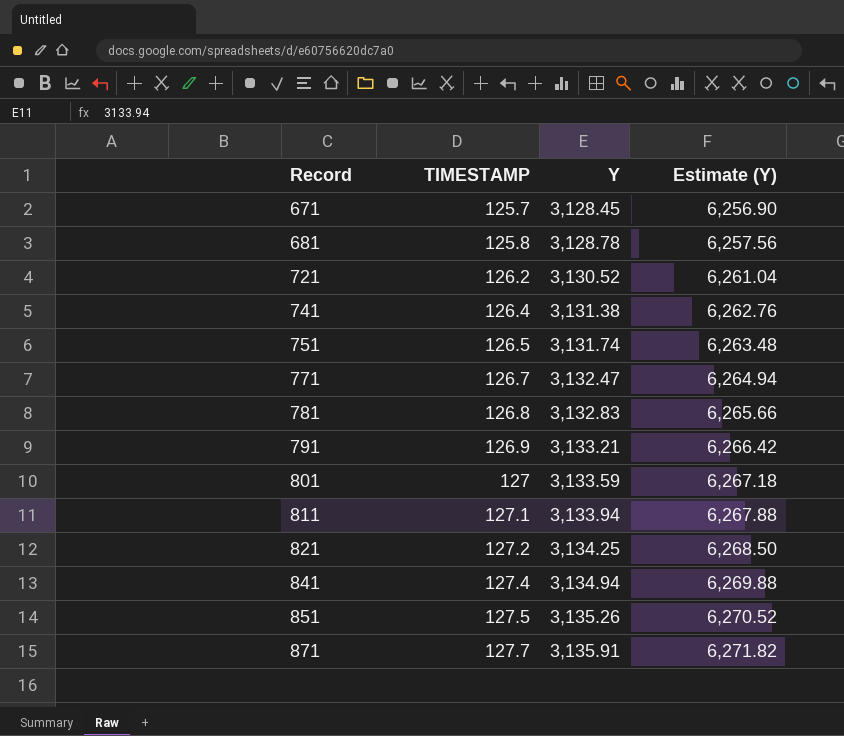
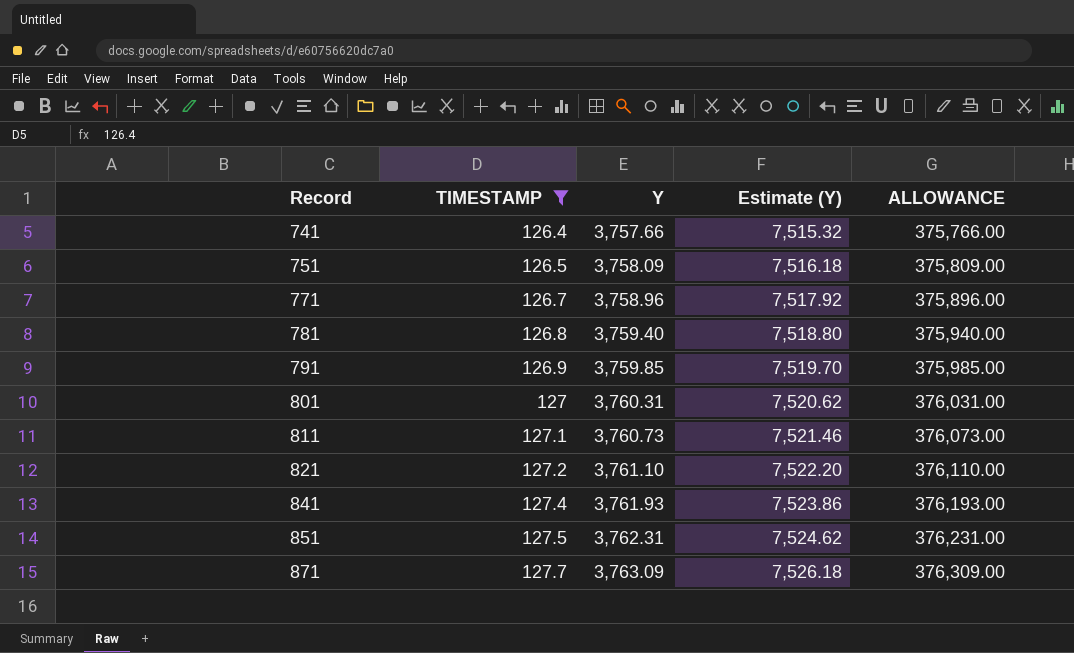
filter: none -> TIMESTAMP >= 126.4
column ALLOWANCE | formula: none -> [Y] * 100
741 | Y: 3,131.38 -> 3,757.66
741 | Estimate (Y): 6,262.76 -> 7,515.32
751 | Y: 3,131.74 -> 3,758.09
751 | Estimate (Y): 6,263.48 -> 7,516.18
771 | Y: 3,132.47 -> 3,758.96
771 | Estimate (Y): 6,264.94 -> 7,517.92
781 | Y: 3,132.83 -> 3,759.40
781 | Estimate (Y): 6,265.66 -> 7,518.80
791 | Y: 3,133.21 -> 3,759.85
791 | Estimate (Y): 6,266.42 -> 7,519.70
801 | Y: 3,133.59 -> 3,760.31
801 | Estimate (Y): 6,267.18 -> 7,520.62
811 | Y: 3,133.94 -> 3,760.73
811 | Estimate (Y): 6,267.88 -> 7,521.46
821 | Y: 3,134.25 -> 3,761.10
821 | Estimate (Y): 6,268.50 -> 7,522.20
841 | Y: 3,134.94 -> 3,761.93
841 | Estimate (Y): 6,269.88 -> 7,523.86
851 | Y: 3,135.26 -> 3,762.31
851 | Estimate (Y): 6,270.52 -> 7,524.62
871 | Y: 3,135.91 -> 3,763.09
871 | Estimate (Y): 6,271.82 -> 7,526.18

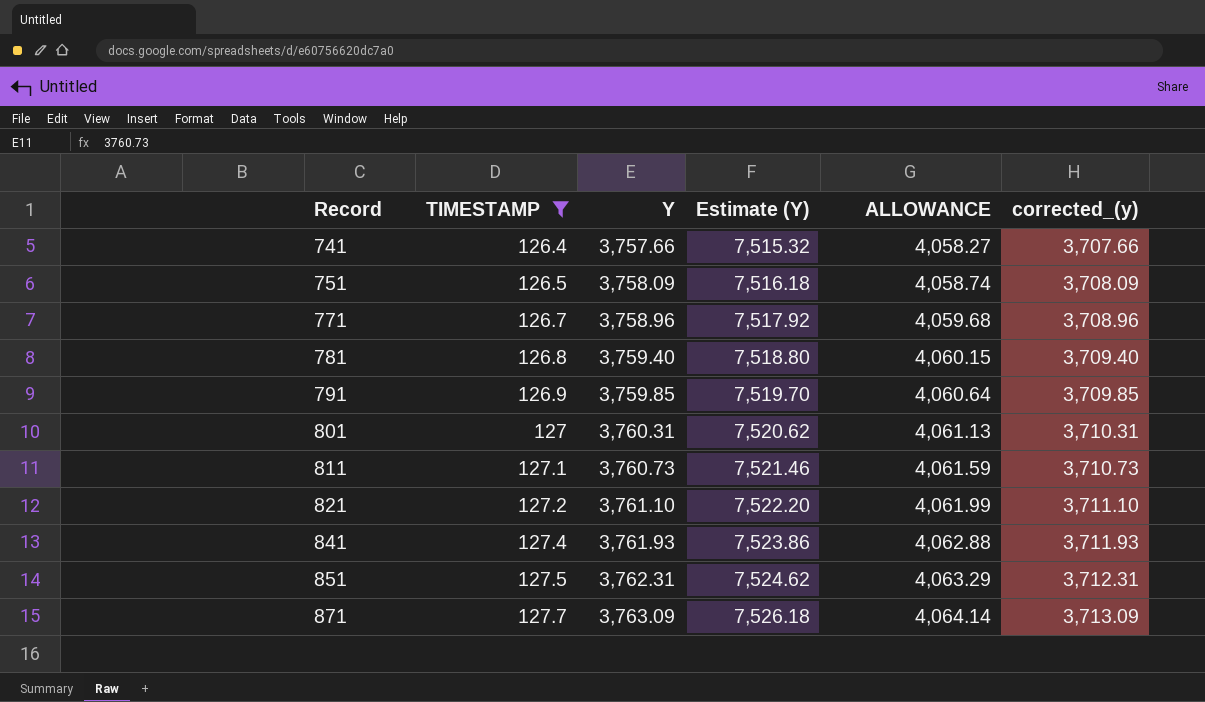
column ALLOWANCE | formula: [Y] * 100 -> [Y] * 1.08
column corrected_(y) | formula: none -> [Y] - 50

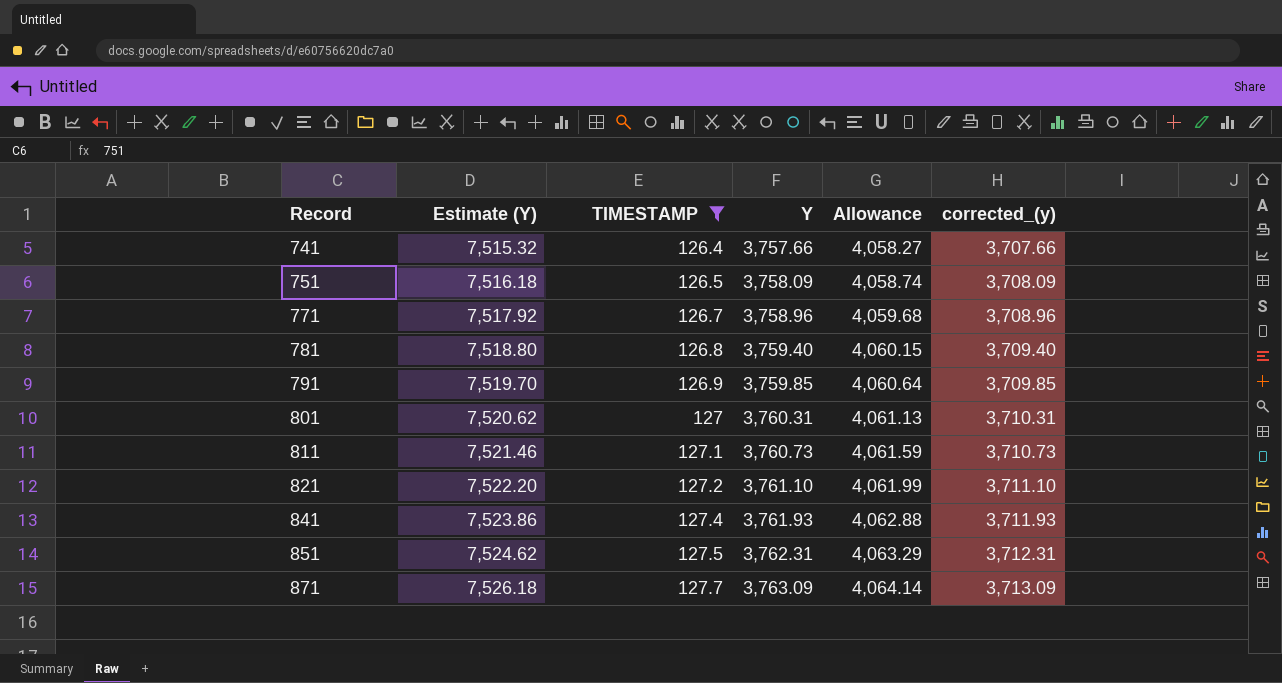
column Estimate (Y) | position: 4 -> 2
column name: ALLOWANCE -> Allowance

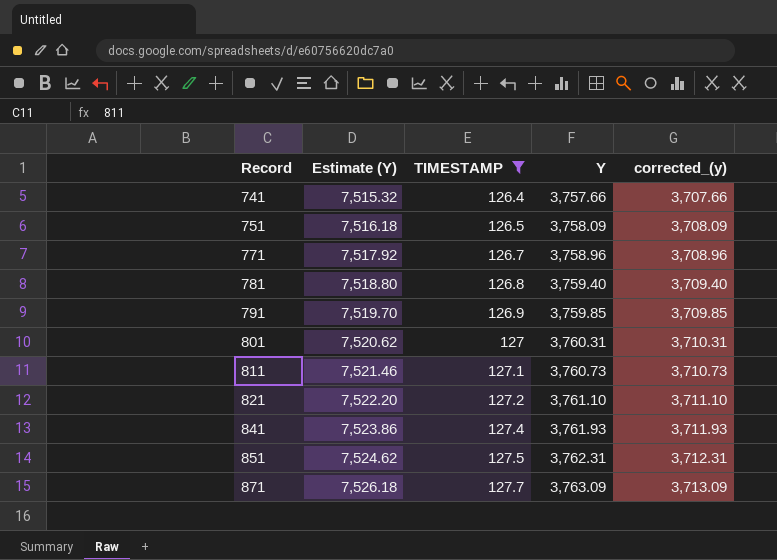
column Allowance | formula: [Y] * 1.08 -> none

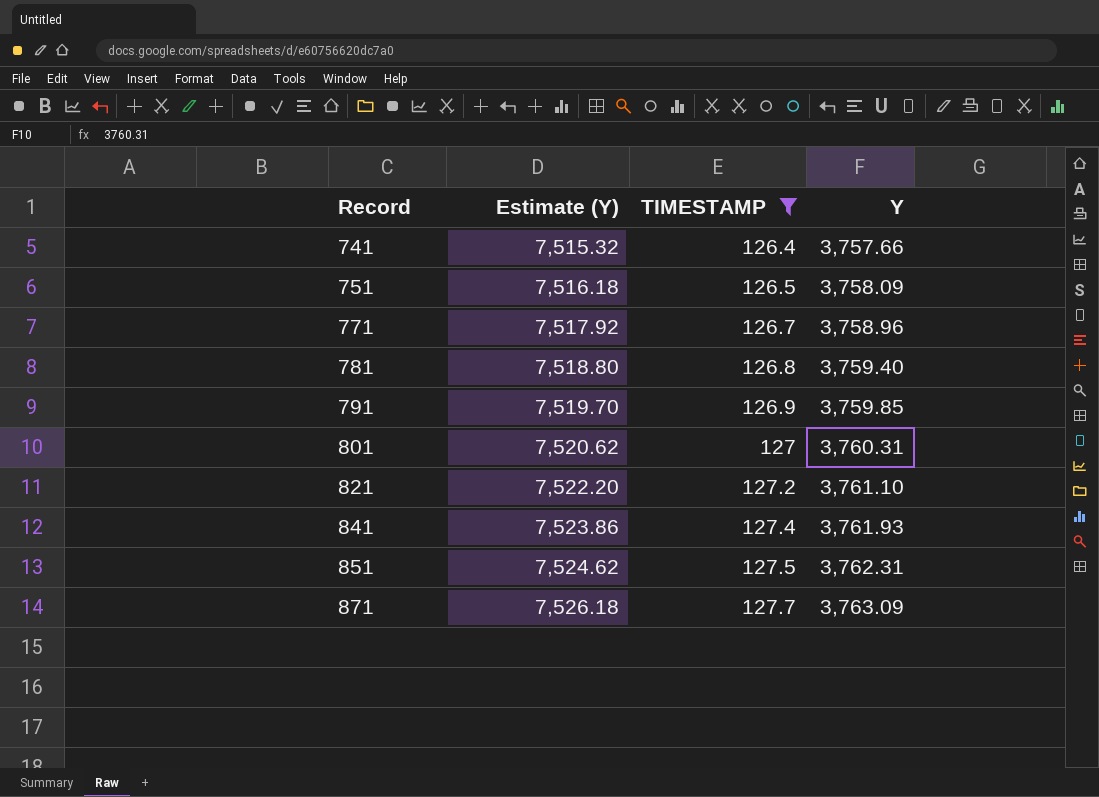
column corrected_(y) | formula: [Y] - 50 -> none
row 811: 7,521.46 | 127.1 | 3,760.73 | 3,710.73 -> none

